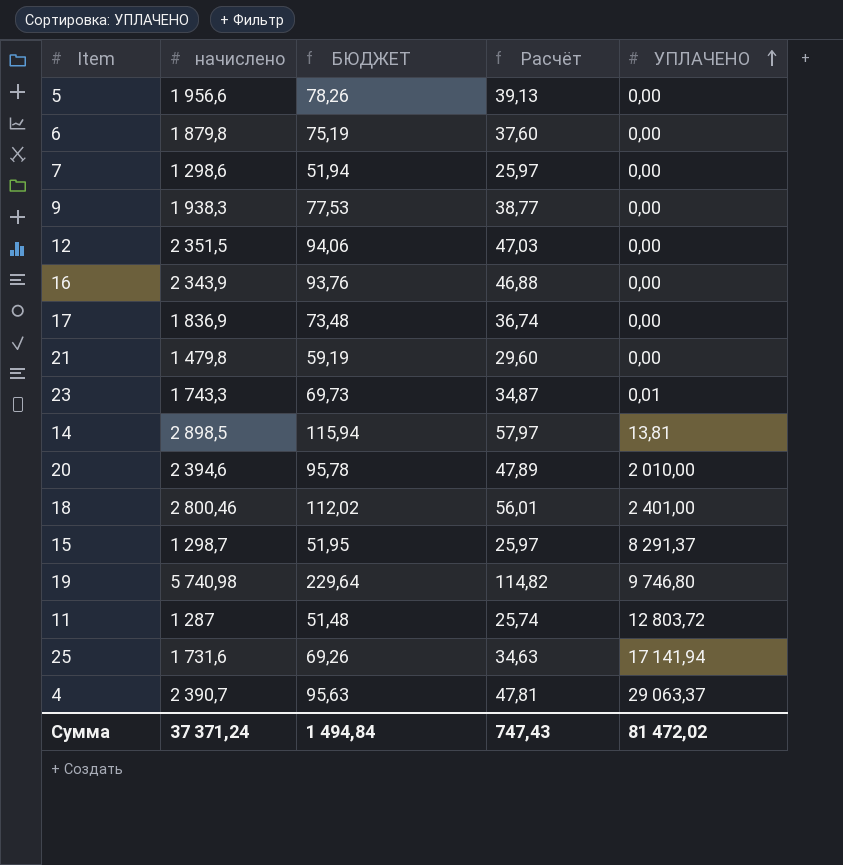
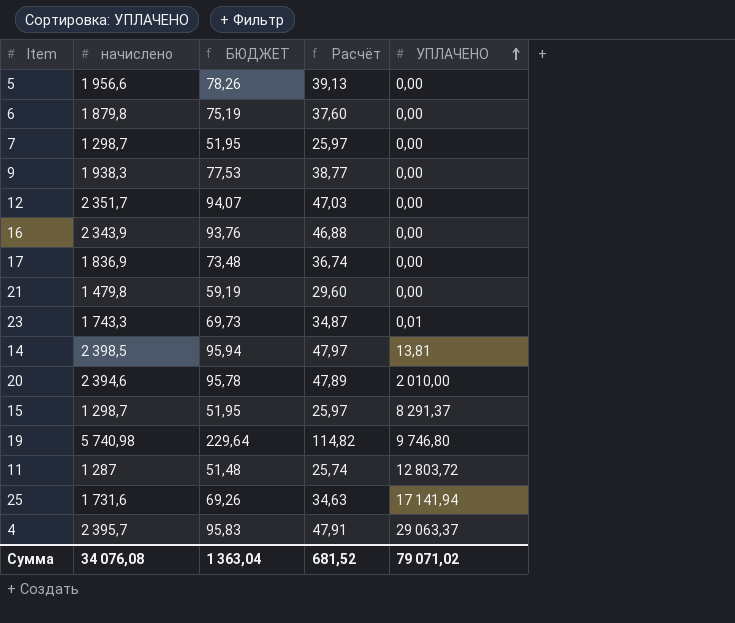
row 18: 2 800,46 | 112,02 | 56,01 | 2 401,00 -> none
7 | начислено: 1 298,6 -> 1 298,7
7 | БЮДЖЕТ: 51,94 -> 51,95
12 | начислено: 2 351,5 -> 2 351,7
12 | БЮДЖЕТ: 94,06 -> 94,07
14 | начислено: 2 898,5 -> 2 398,5
14 | БЮДЖЕТ: 115,94 -> 95,94
14 | Расчёт: 57,97 -> 47,97
4 | начислено: 2 390,7 -> 2 395,7
4 | БЮДЖЕТ: 95,63 -> 95,83
4 | Расчёт: 47,81 -> 47,91
Сумма | начислено: 37 371,24 -> 34 076,08
Сумма | БЮДЖЕТ: 1 494,84 -> 1 363,04
Сумма | Расчёт: 747,43 -> 681,52
Сумма | УПЛАЧЕНО: 81 472,02 -> 79 071,02

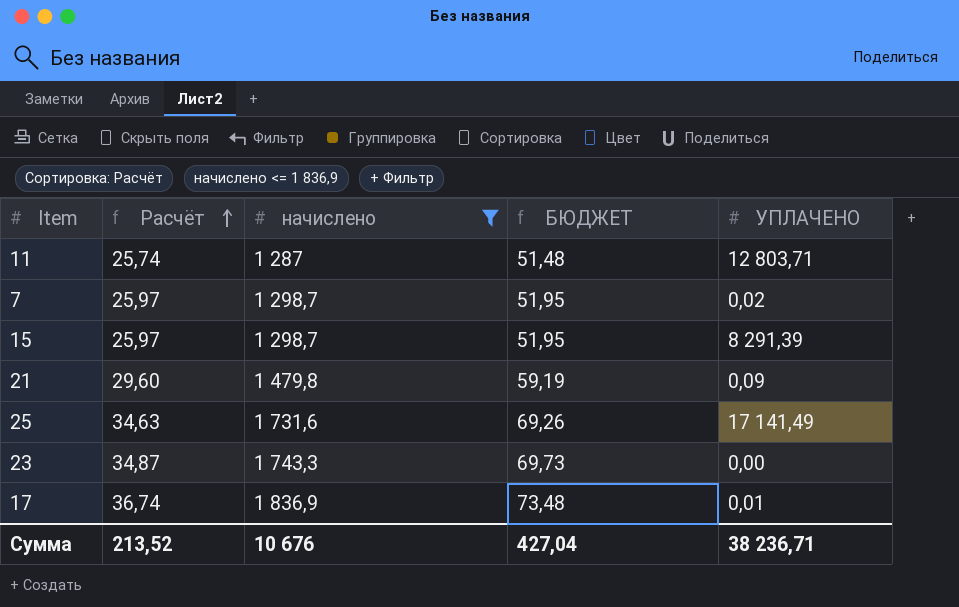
filter: none -> начислено <= 1 836,9
row order: УПЛАЧЕНО ascending -> Расчёт ascending
column Расчёт | position: 4 -> 2
11 | УПЛАЧЕНО: 12 803,72 -> 12 803,71
7 | УПЛАЧЕНО: 0,00 -> 0,02
15 | УПЛАЧЕНО: 8 291,37 -> 8 291,39
21 | УПЛАЧЕНО: 0,00 -> 0,09
25 | УПЛАЧЕНО: 17 141,94 -> 17 141,49
23 | УПЛАЧЕНО: 0,01 -> 0,00
17 | УПЛАЧЕНО: 0,00 -> 0,01
Сумма | Расчёт: 681,52 -> 213,52
Сумма | начислено: 34 076,08 -> 10 676
Сумма | БЮДЖЕТ: 1 363,04 -> 427,04
Сумма | УПЛАЧЕНО: 79 071,02 -> 38 236,71

